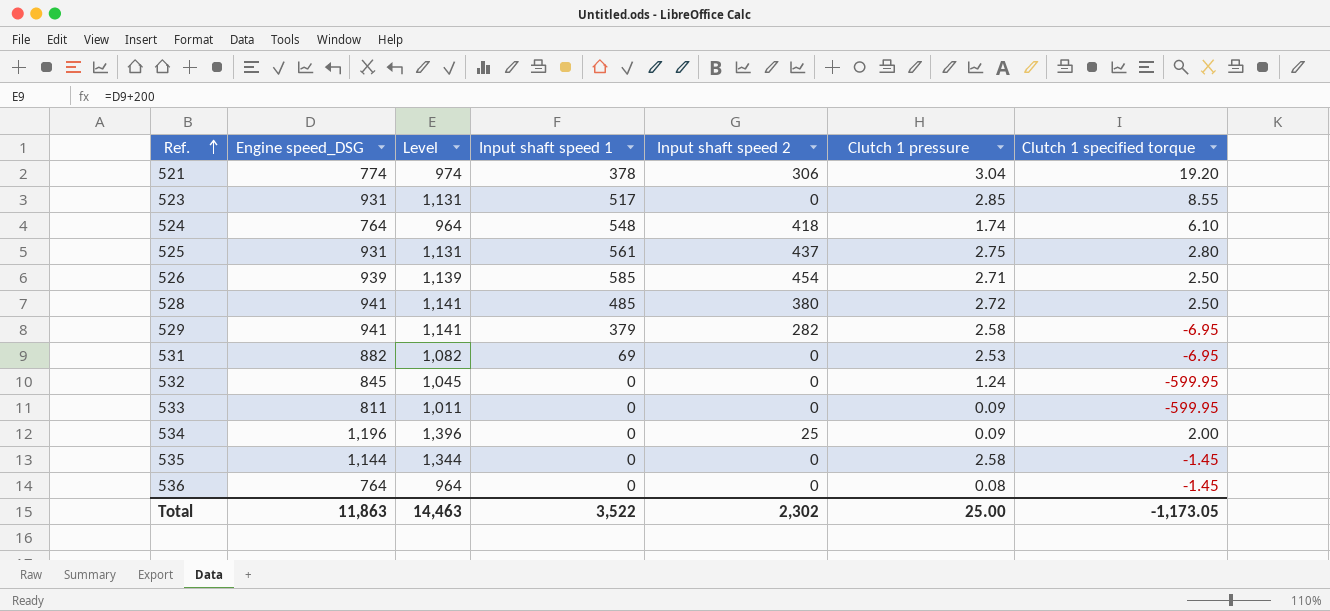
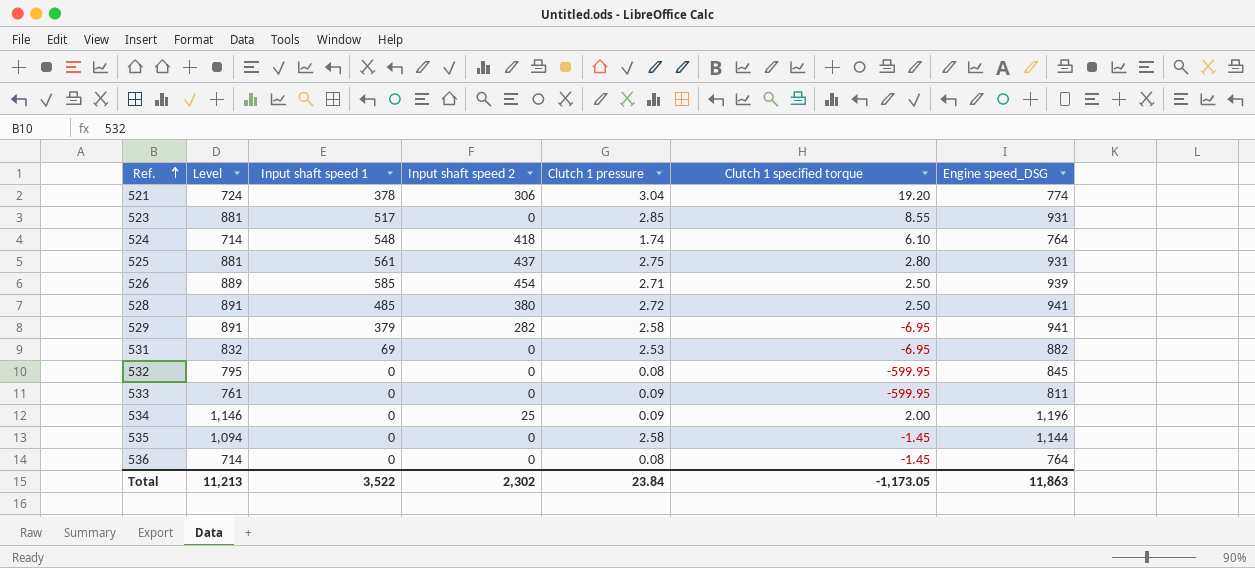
column Level | formula: [Engine speed_DSG] + 200 -> [Engine speed_DSG] - 50
column Engine speed_DSG | position: 2 -> 7
532 | Clutch 1 pressure: 1.24 -> 0.08
Total | Level: 14,463 -> 11,213
Total | Clutch 1 pressure: 25.00 -> 23.84

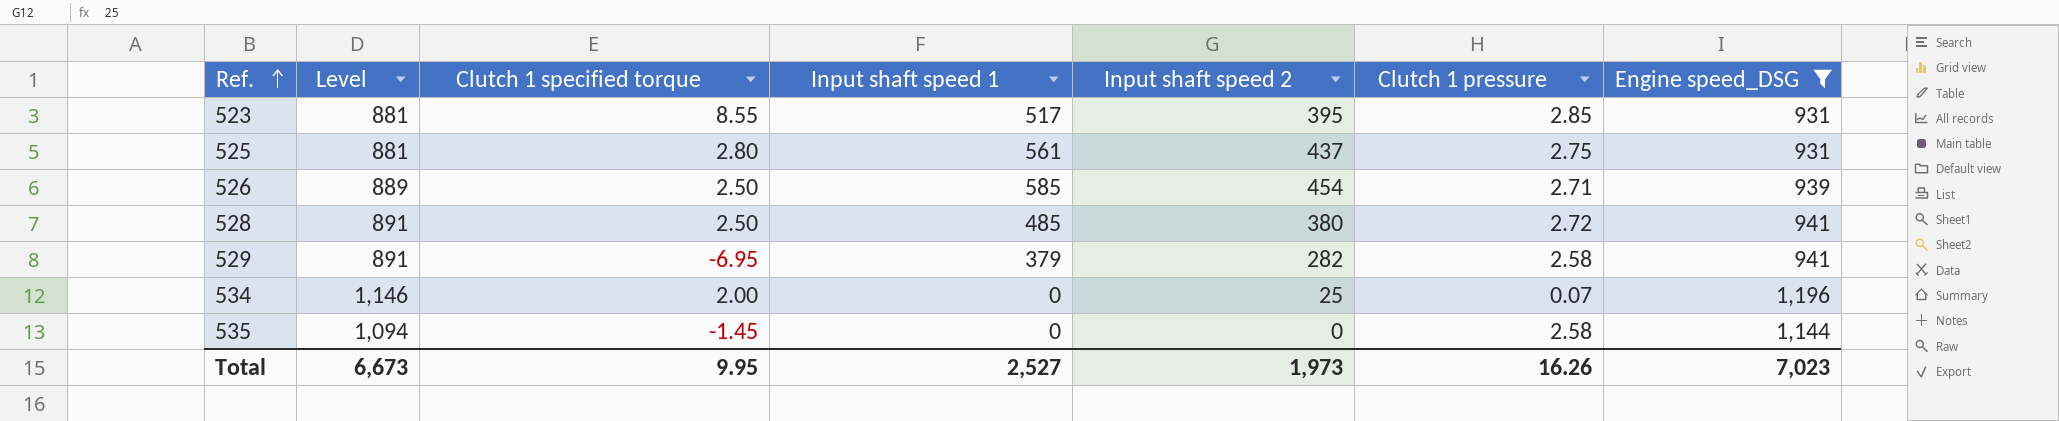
filter: none -> Engine speed_DSG >= 931
column Clutch 1 specified torque | position: 6 -> 3
523 | Input shaft speed 2: 0 -> 395
534 | Clutch 1 pressure: 0.09 -> 0.07
Total | Level: 11,213 -> 6,673
Total | Clutch 1 specified torque: -1,173.05 -> 9.95
Total | Input shaft speed 1: 3,522 -> 2,527
Total | Input shaft speed 2: 2,302 -> 1,973
Total | Clutch 1 pressure: 23.84 -> 16.26
Total | Engine speed_DSG: 11,863 -> 7,023

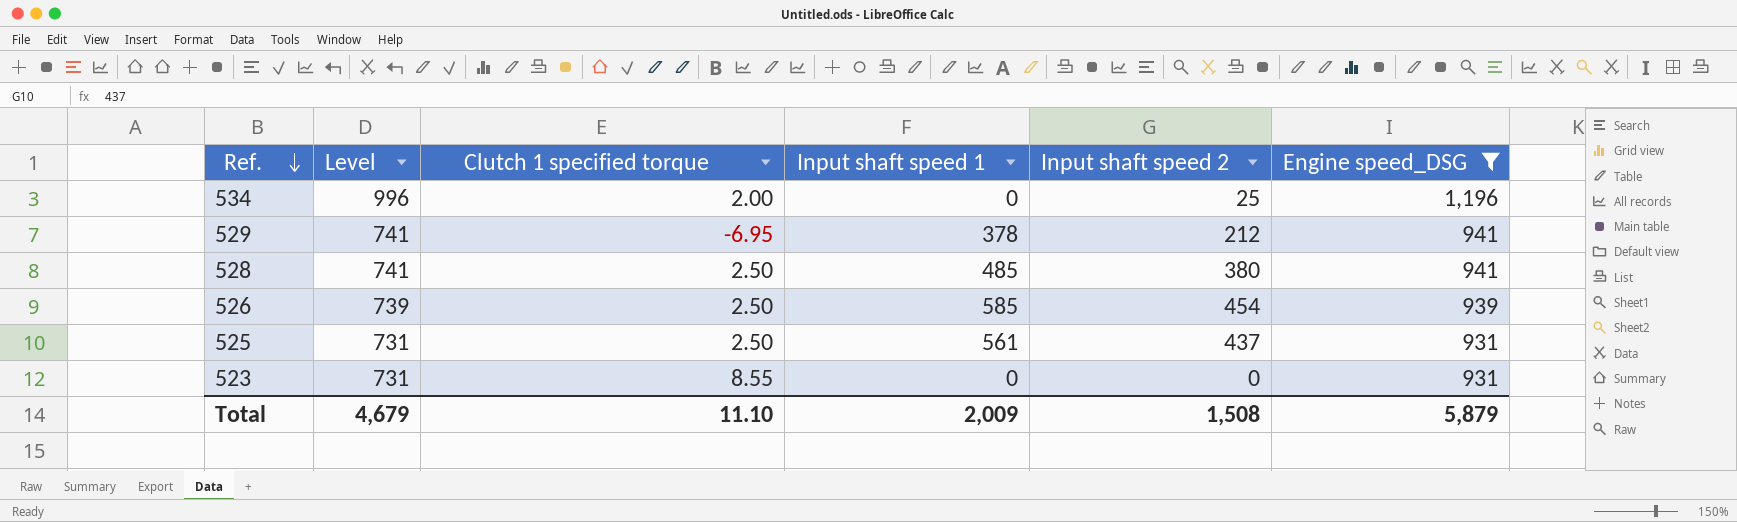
row order: Ref. ascending -> Ref. descending
column Clutch 1 pressure | position: 6 -> none
column Level | formula: [Engine speed_DSG] - 50 -> [Engine speed_DSG] - 200
row 535: 1,094 | -1.45 | 0 | 0 | 2.58 | 1,144 -> none
529 | Input shaft speed 1: 379 -> 378
529 | Input shaft speed 2: 282 -> 212
525 | Clutch 1 specified torque: 2.80 -> 2.50
523 | Input shaft speed 1: 517 -> 0
523 | Input shaft speed 2: 395 -> 0
Total | Level: 6,673 -> 4,679
Total | Clutch 1 specified torque: 9.95 -> 11.10
Total | Input shaft speed 1: 2,527 -> 2,009
Total | Input shaft speed 2: 1,973 -> 1,508
Total | Engine speed_DSG: 7,023 -> 5,879

